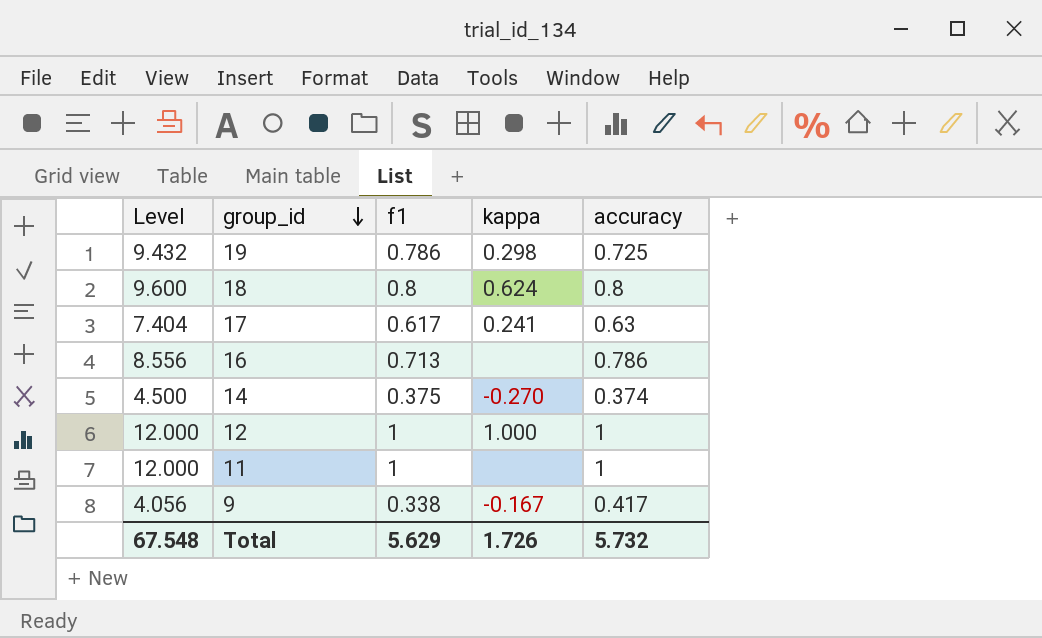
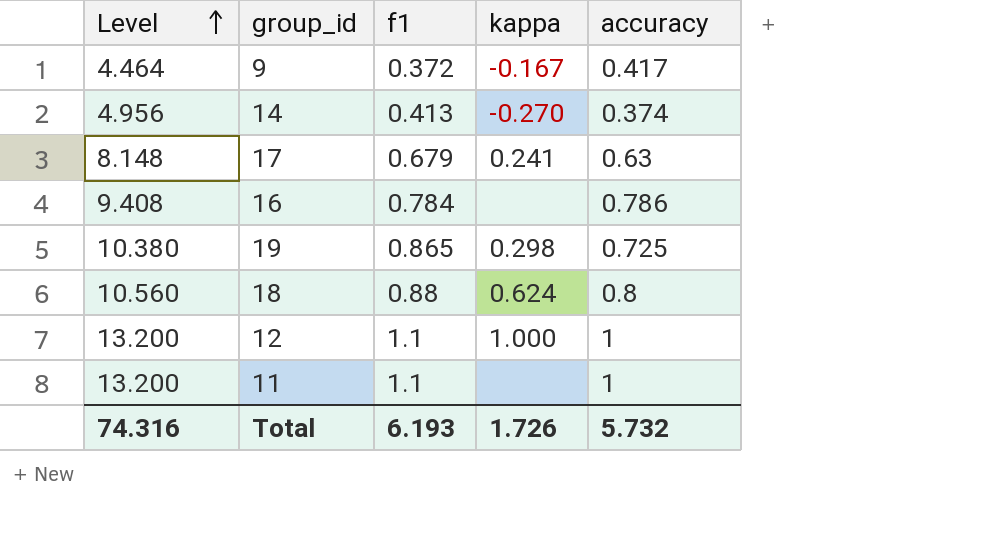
row order: group_id descending -> Level ascending
9 | Level: 4.056 -> 4.464
9 | f1: 0.338 -> 0.372
14 | Level: 4.500 -> 4.956
14 | f1: 0.375 -> 0.413
17 | Level: 7.404 -> 8.148
17 | f1: 0.617 -> 0.679
16 | Level: 8.556 -> 9.408
16 | f1: 0.713 -> 0.784
19 | Level: 9.432 -> 10.380
19 | f1: 0.786 -> 0.865
18 | Level: 9.600 -> 10.560
18 | f1: 0.8 -> 0.88
12 | Level: 12.000 -> 13.200
12 | f1: 1 -> 1.1
11 | Level: 12.000 -> 13.200
11 | f1: 1 -> 1.1
Total | Level: 67.548 -> 74.316
Total | f1: 5.629 -> 6.193

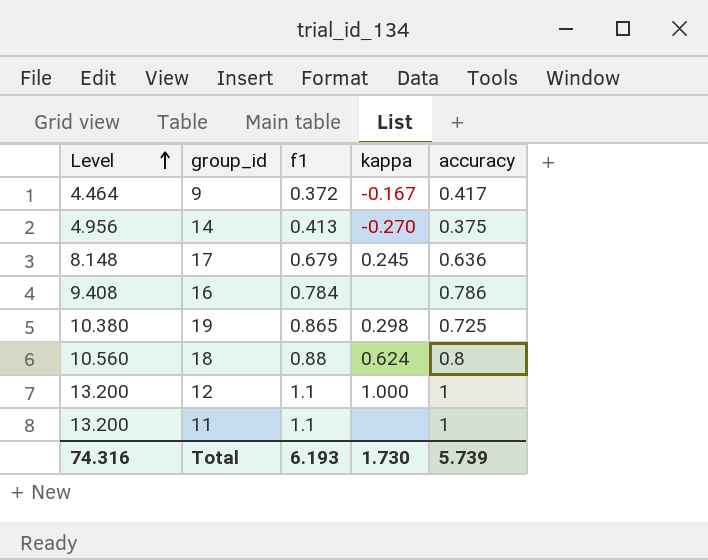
14 | accuracy: 0.374 -> 0.375
17 | kappa: 0.241 -> 0.245
17 | accuracy: 0.63 -> 0.636
Total | kappa: 1.726 -> 1.730
Total | accuracy: 5.732 -> 5.739

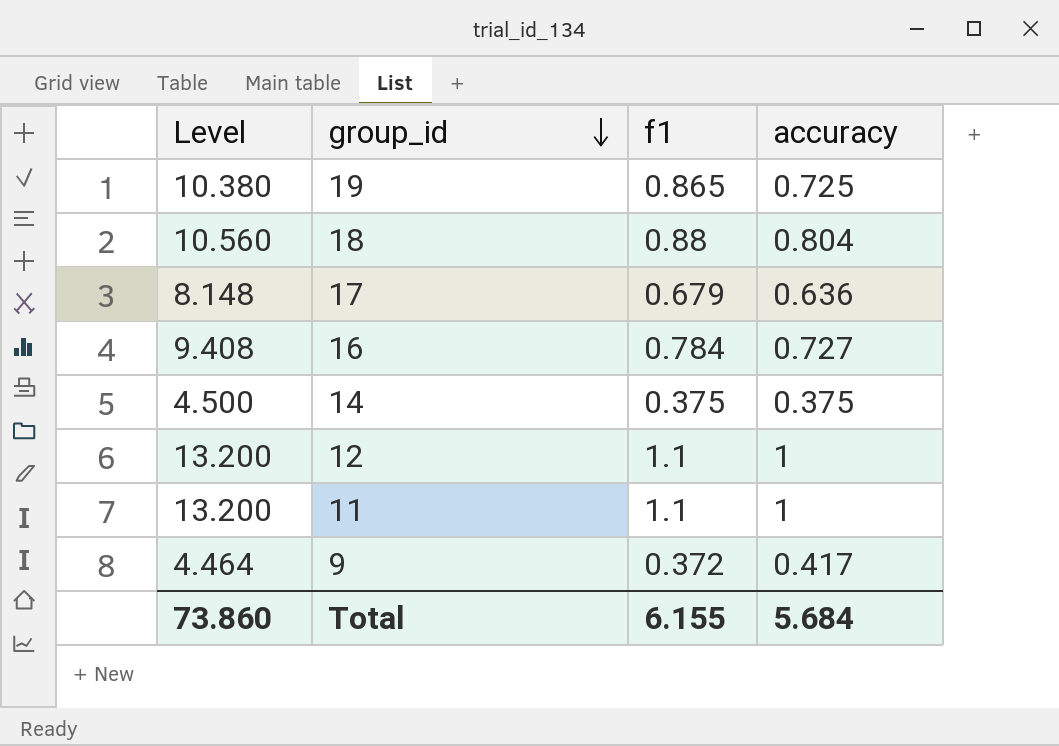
row order: Level ascending -> group_id descending
column kappa | position: 4 -> none
18 | accuracy: 0.8 -> 0.804
16 | accuracy: 0.786 -> 0.727
14 | Level: 4.956 -> 4.500
14 | f1: 0.413 -> 0.375
Total | Level: 74.316 -> 73.860
Total | f1: 6.193 -> 6.155
Total | accuracy: 5.739 -> 5.684

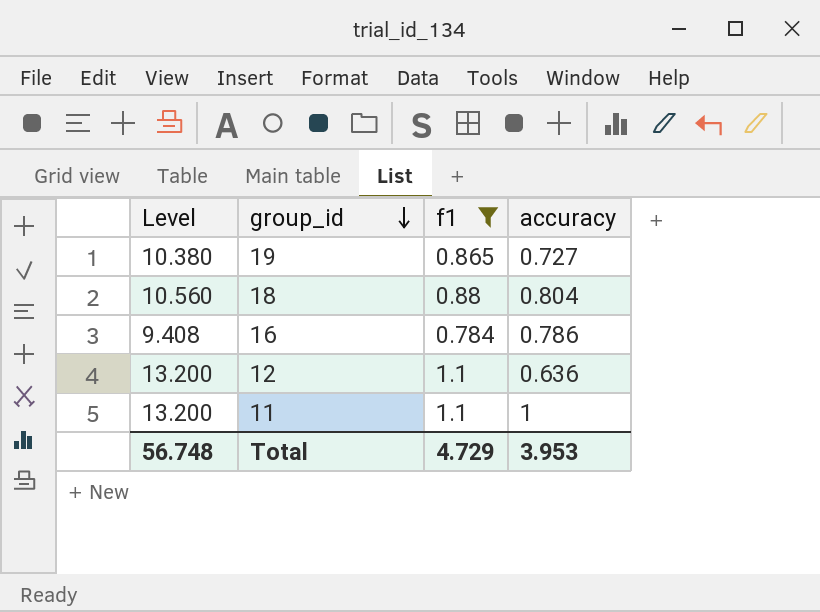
filter: none -> f1 >= 0.784
19 | accuracy: 0.725 -> 0.727
16 | accuracy: 0.727 -> 0.786
12 | accuracy: 1 -> 0.636
Total | Level: 73.860 -> 56.748
Total | f1: 6.155 -> 4.729
Total | accuracy: 5.684 -> 3.953

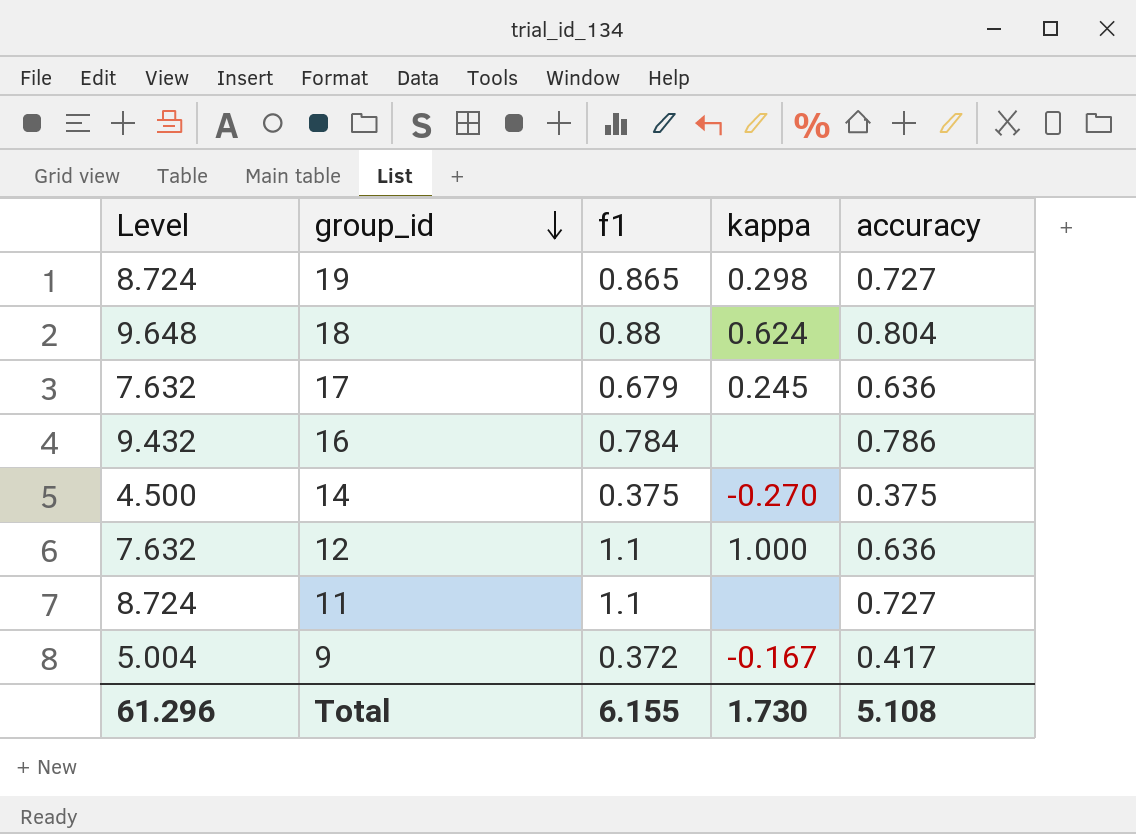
filter: f1 >= 0.784 -> none
column Level | formula: [f1] * 12 -> [accuracy] * 12
column kappa | position: none -> 4
11 | accuracy: 1 -> 0.727
Total | Level: 56.748 -> 61.296
Total | f1: 4.729 -> 6.155
Total | accuracy: 3.953 -> 5.108

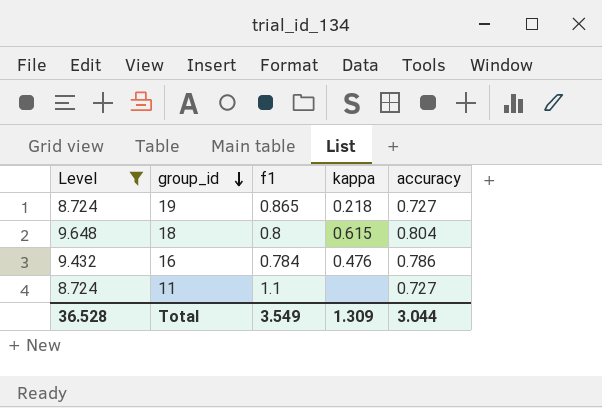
filter: none -> Level >= 8.724
19 | kappa: 0.298 -> 0.218
18 | f1: 0.88 -> 0.8
18 | kappa: 0.624 -> 0.615
16 | kappa: none -> 0.476
Total | Level: 61.296 -> 36.528
Total | f1: 6.155 -> 3.549
Total | kappa: 1.730 -> 1.309
Total | accuracy: 5.108 -> 3.044

